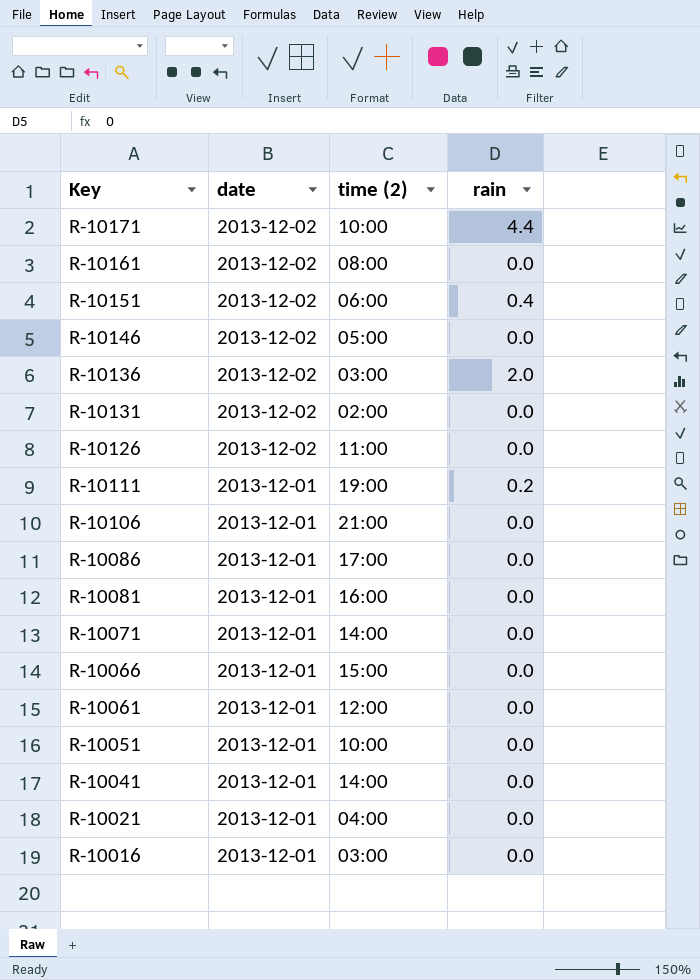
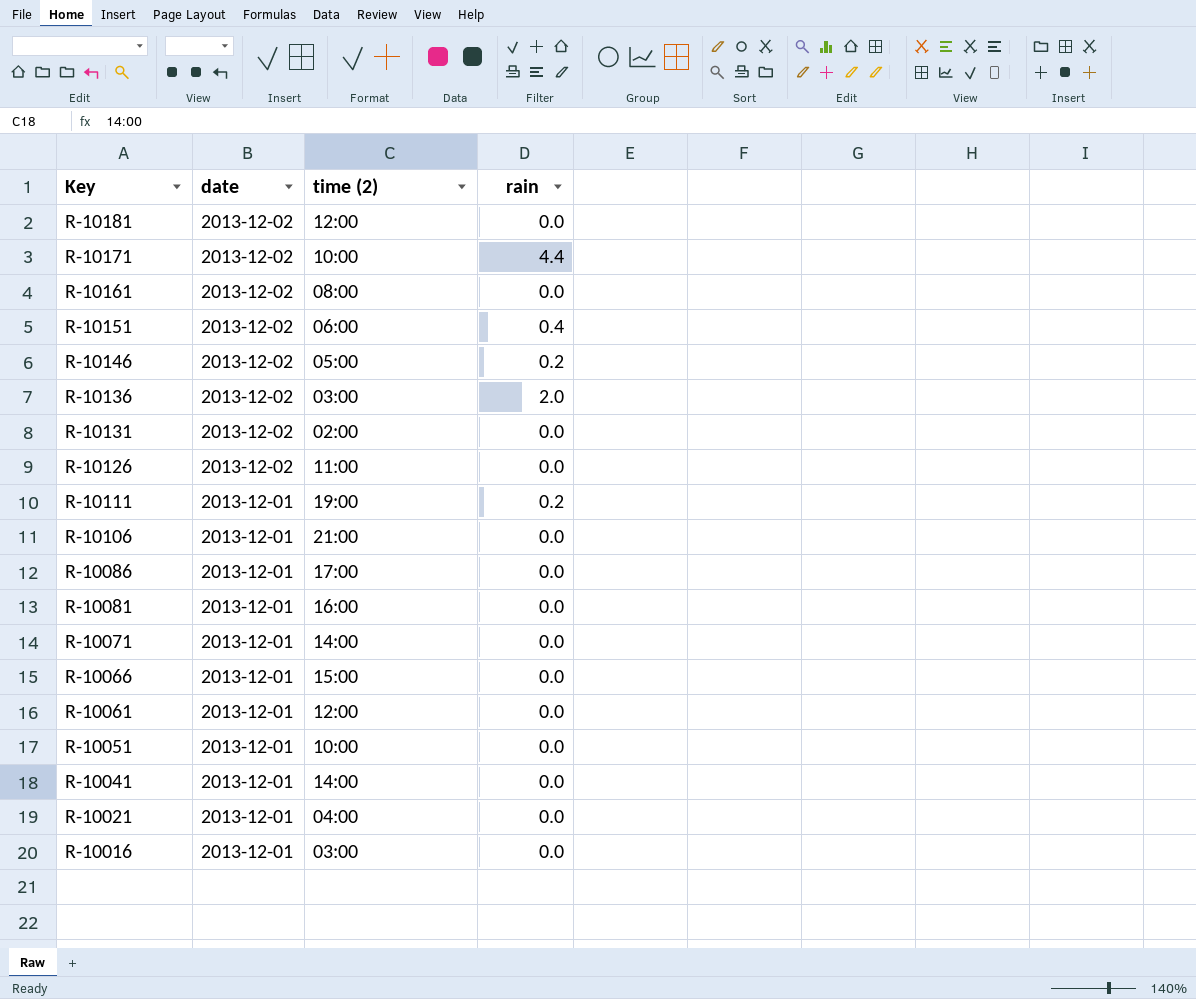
row R-10181: none -> 2013-12-02 | 12:00 | 0.0
R-10146 | rain: 0.0 -> 0.2

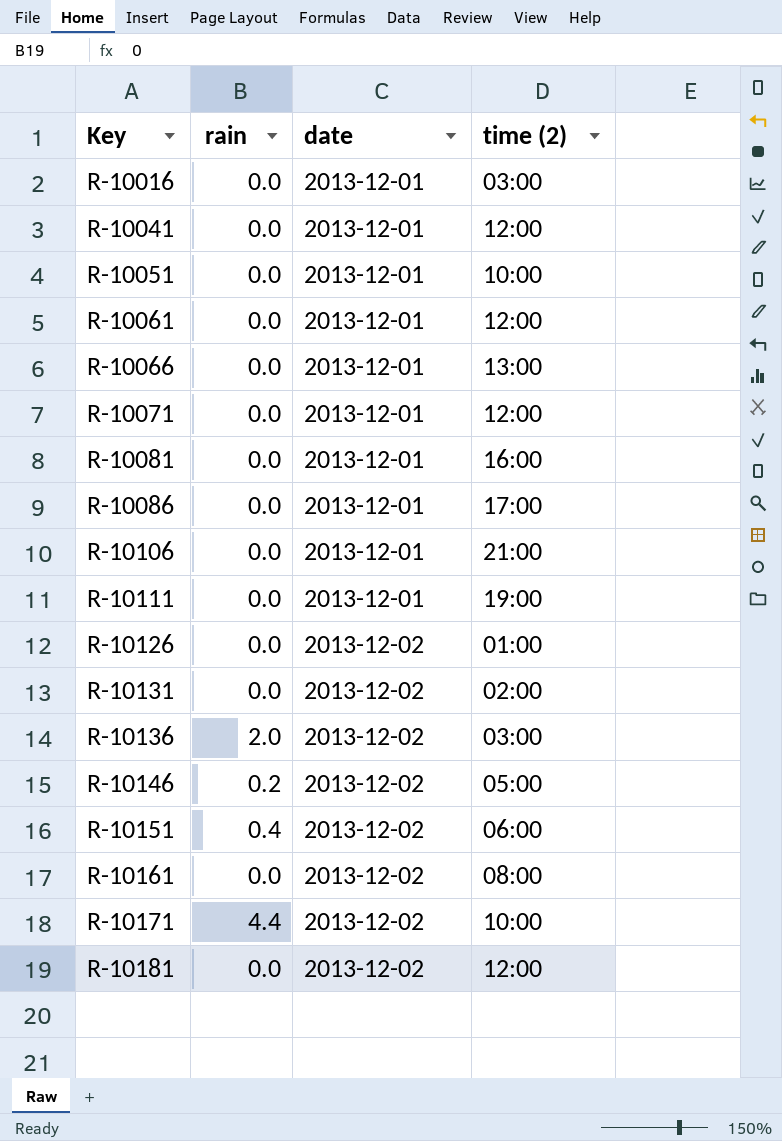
row order: Key descending -> Key ascending
column rain | position: 4 -> 2
row R-10021: 2013-12-01 | 04:00 | 0.0 -> none
R-10041 | time (2): 14:00 -> 12:00
R-10066 | time (2): 15:00 -> 13:00
R-10071 | time (2): 14:00 -> 12:00
R-10111 | rain: 0.2 -> 0.0
R-10126 | time (2): 11:00 -> 01:00

